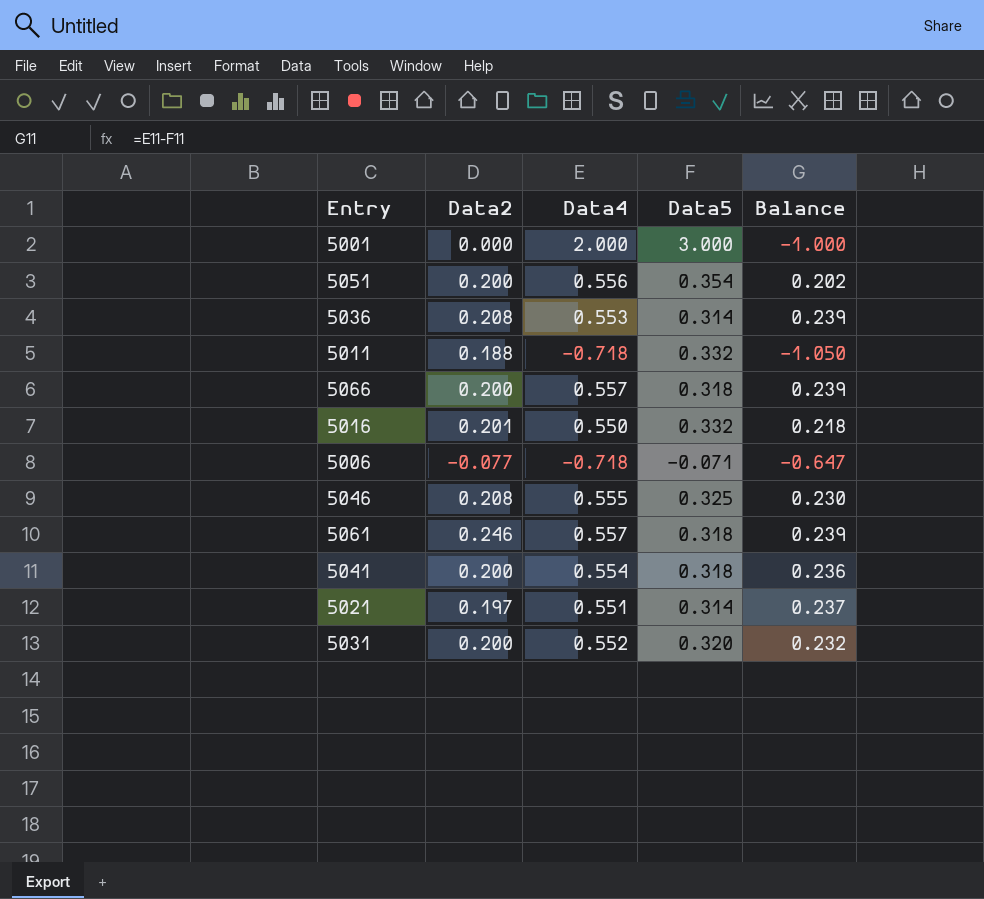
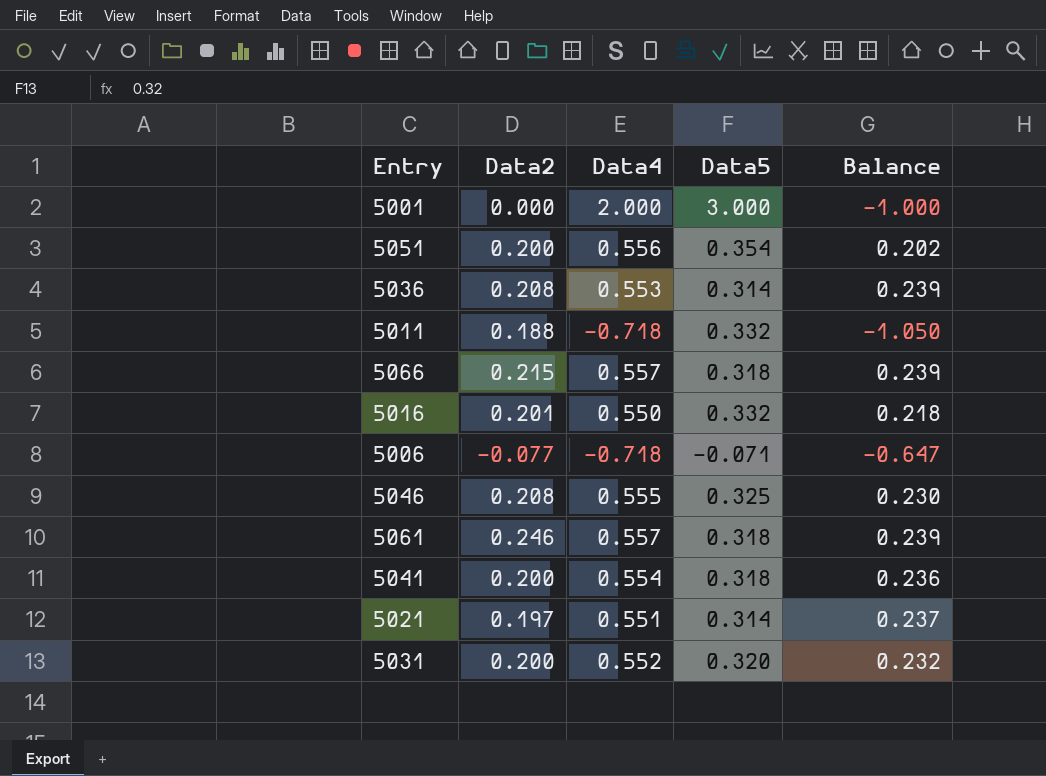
5066 | Data2: 0.200 -> 0.215

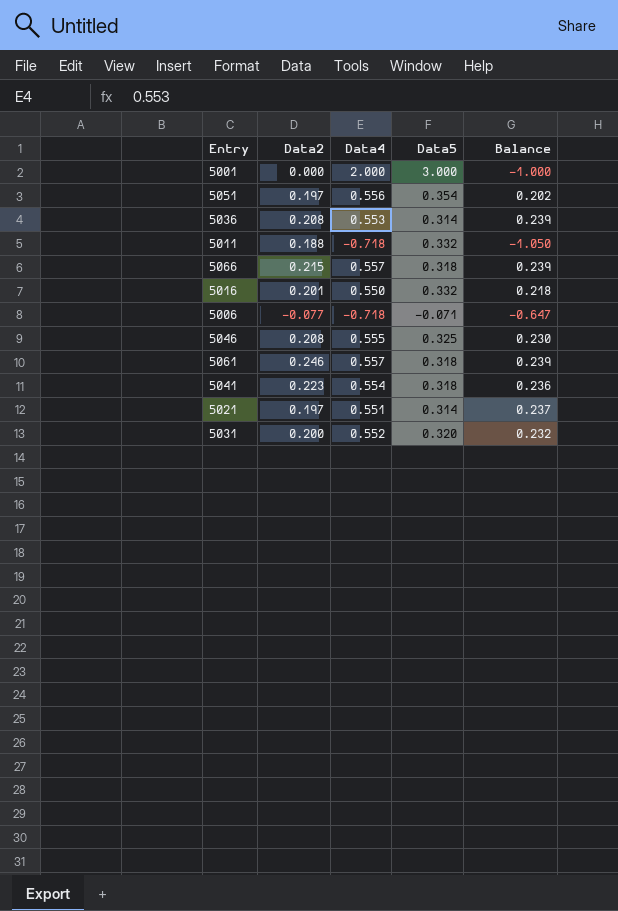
5051 | Data2: 0.200 -> 0.197
5041 | Data2: 0.200 -> 0.223

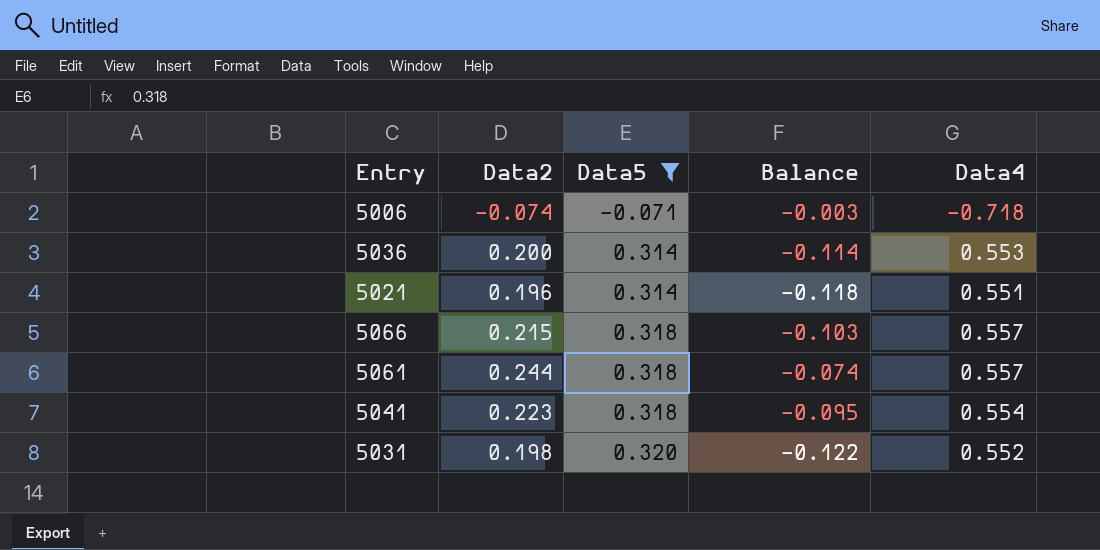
filter: none -> Data5 <= 0.320
row order: none -> Data5 ascending
column Balance | formula: [Data4] - [Data5] -> [Data2] - [Data5]
column Data4 | position: 3 -> 5
5006 | Data2: -0.077 -> -0.074
5036 | Data2: 0.208 -> 0.200
5021 | Data2: 0.197 -> 0.196
5061 | Data2: 0.246 -> 0.244
5031 | Data2: 0.200 -> 0.198

